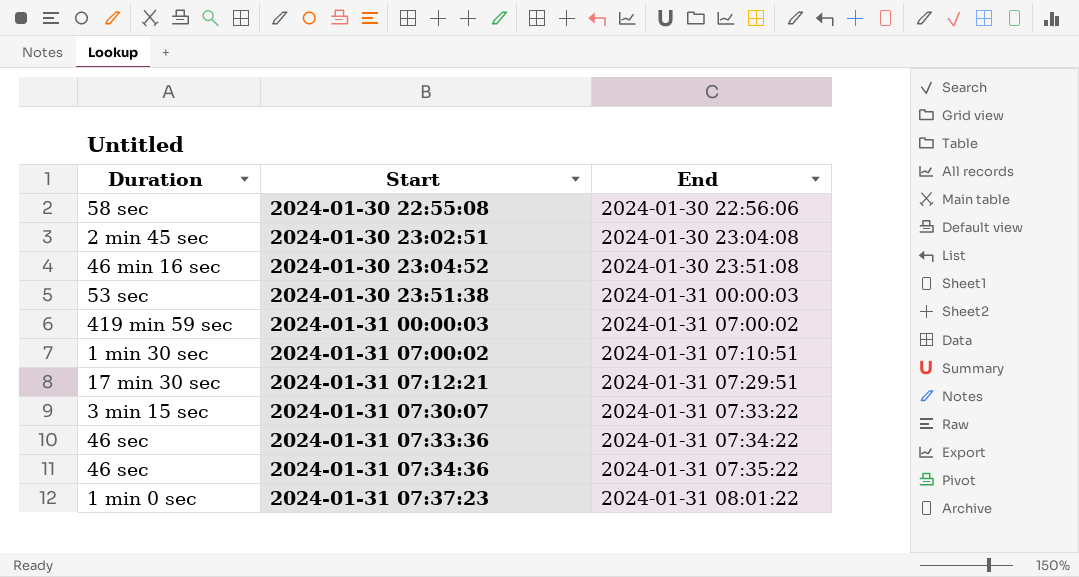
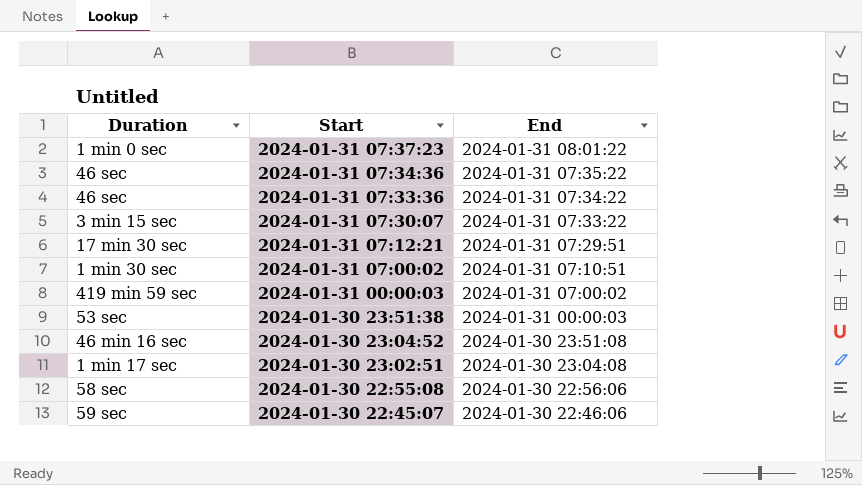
row order: Start ascending -> Start descending
2024-01-30 23:02:51 | Duration: 2 min 45 sec -> 1 min 17 sec
row 2024-01-30 22:45:07: none -> 59 sec | 2024-01-30 22:46:06

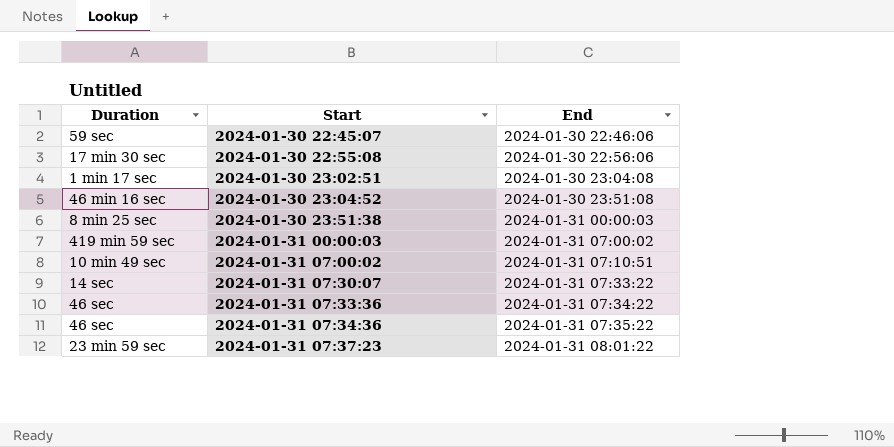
row order: Start descending -> Start ascending
row 2024-01-31 07:12:21: 17 min 30 sec | 2024-01-31 07:29:51 -> none
2024-01-30 22:55:08 | Duration: 58 sec -> 17 min 30 sec
2024-01-30 23:51:38 | Duration: 53 sec -> 8 min 25 sec
2024-01-31 07:00:02 | Duration: 1 min 30 sec -> 10 min 49 sec
2024-01-31 07:30:07 | Duration: 3 min 15 sec -> 14 sec
2024-01-31 07:37:23 | Duration: 1 min 0 sec -> 23 min 59 sec

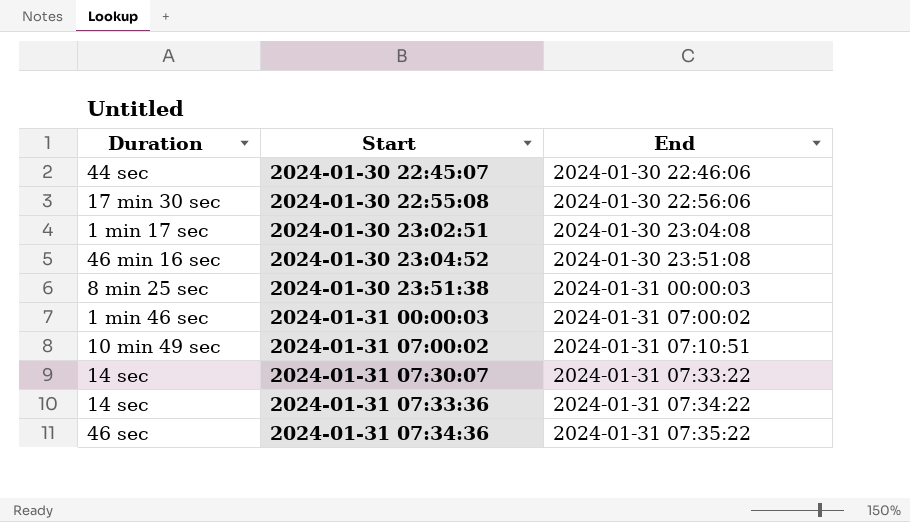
row 2024-01-31 07:37:23: 23 min 59 sec | 2024-01-31 08:01:22 -> none
2024-01-30 22:45:07 | Duration: 59 sec -> 44 sec
2024-01-31 00:00:03 | Duration: 419 min 59 sec -> 1 min 46 sec
2024-01-31 07:33:36 | Duration: 46 sec -> 14 sec

